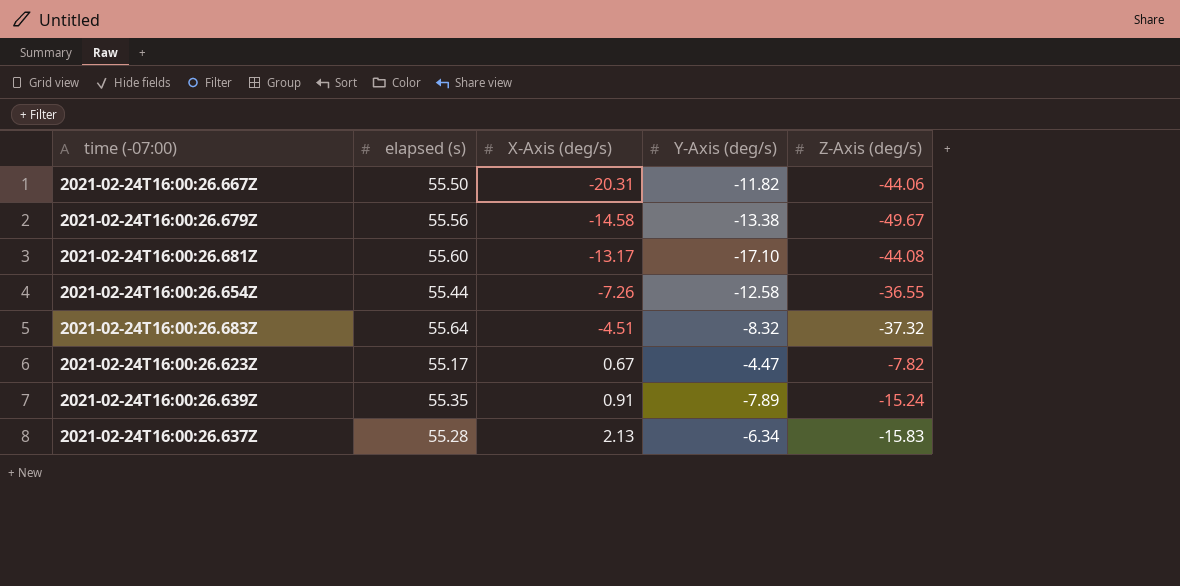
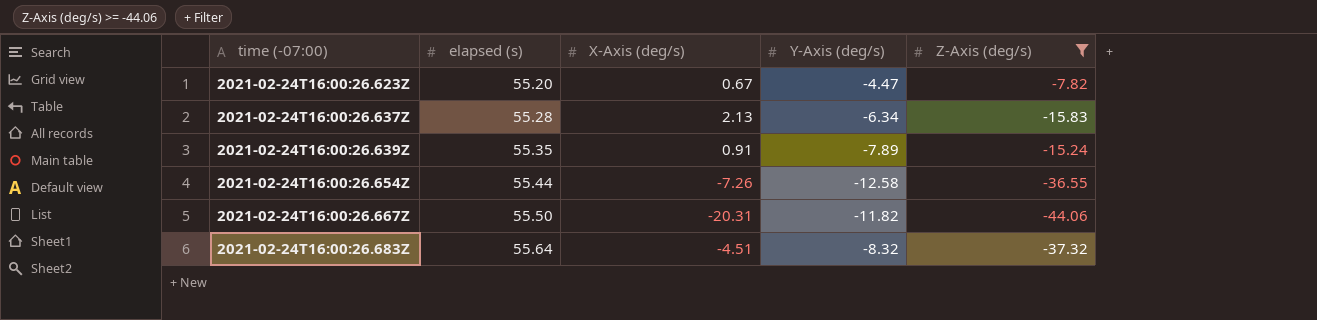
filter: none -> Z-Axis (deg/s) >= -44.06
row order: X-Axis (deg/s) ascending -> time (-07:00) ascending
2021-02-24T16:00:26.623Z | elapsed (s): 55.17 -> 55.20

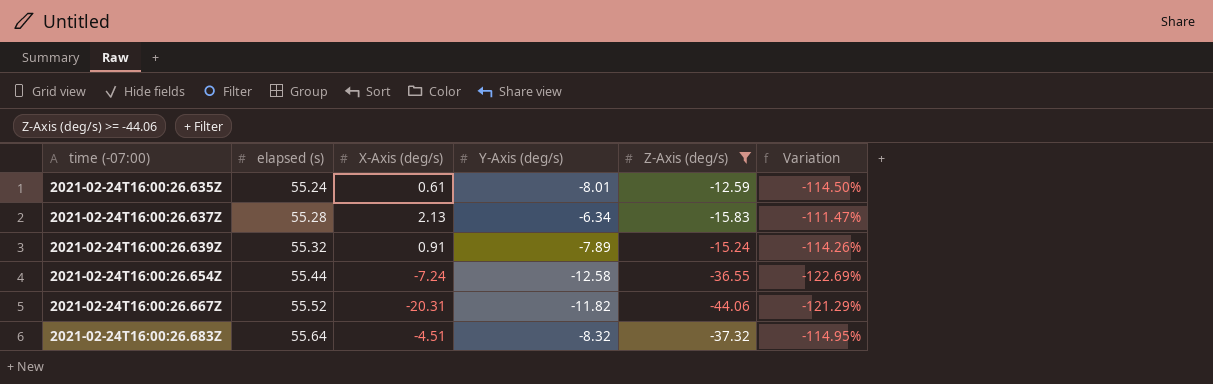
column Variation | formula: none -> ([Y-Axis (deg/s)] - [elapsed (s)]) / [elapsed (s)]
row 2021-02-24T16:00:26.623Z: 55.20 | 0.67 | -4.47 | -7.82 -> none
row 2021-02-24T16:00:26.635Z: none -> 55.24 | 0.61 | -8.01 | -12.59 | -114.50%
2021-02-24T16:00:26.639Z | elapsed (s): 55.35 -> 55.32
2021-02-24T16:00:26.654Z | X-Axis (deg/s): -7.26 -> -7.24
2021-02-24T16:00:26.667Z | elapsed (s): 55.50 -> 55.52

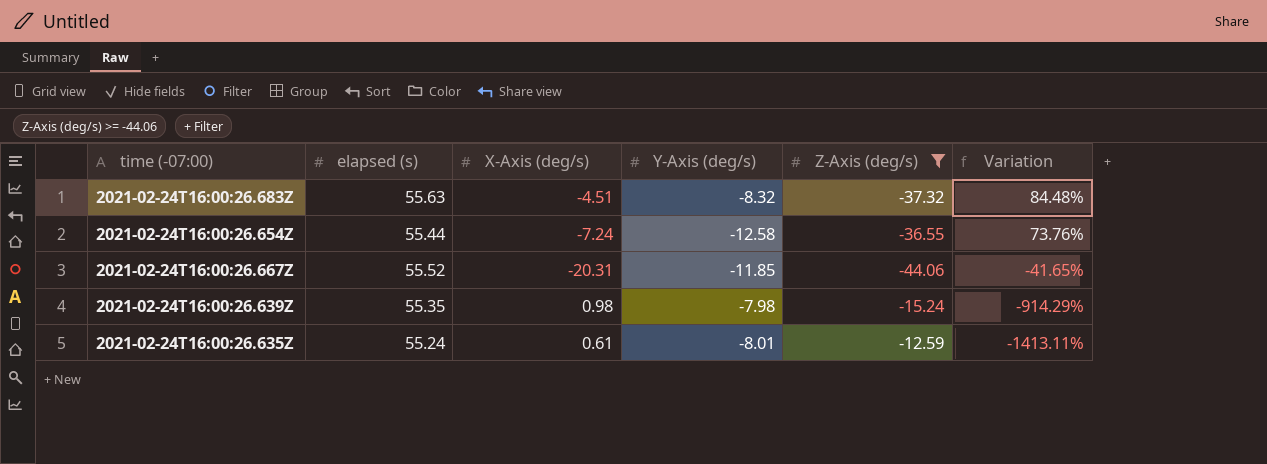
row order: time (-07:00) ascending -> Variation descending
column Variation | formula: ([Y-Axis (deg/s)] - [elapsed (s)]) / [elapsed (s)] -> ([Y-Axis (deg/s)] - [X-Axis (deg/s)]) / [X-Axis (deg/s)]
row 2021-02-24T16:00:26.637Z: 55.28 | 2.13 | -6.34 | -15.83 | -111.47% -> none
2021-02-24T16:00:26.683Z | elapsed (s): 55.64 -> 55.63
2021-02-24T16:00:26.667Z | Y-Axis (deg/s): -11.82 -> -11.85
2021-02-24T16:00:26.639Z | elapsed (s): 55.32 -> 55.35
2021-02-24T16:00:26.639Z | X-Axis (deg/s): 0.91 -> 0.98
2021-02-24T16:00:26.639Z | Y-Axis (deg/s): -7.89 -> -7.98

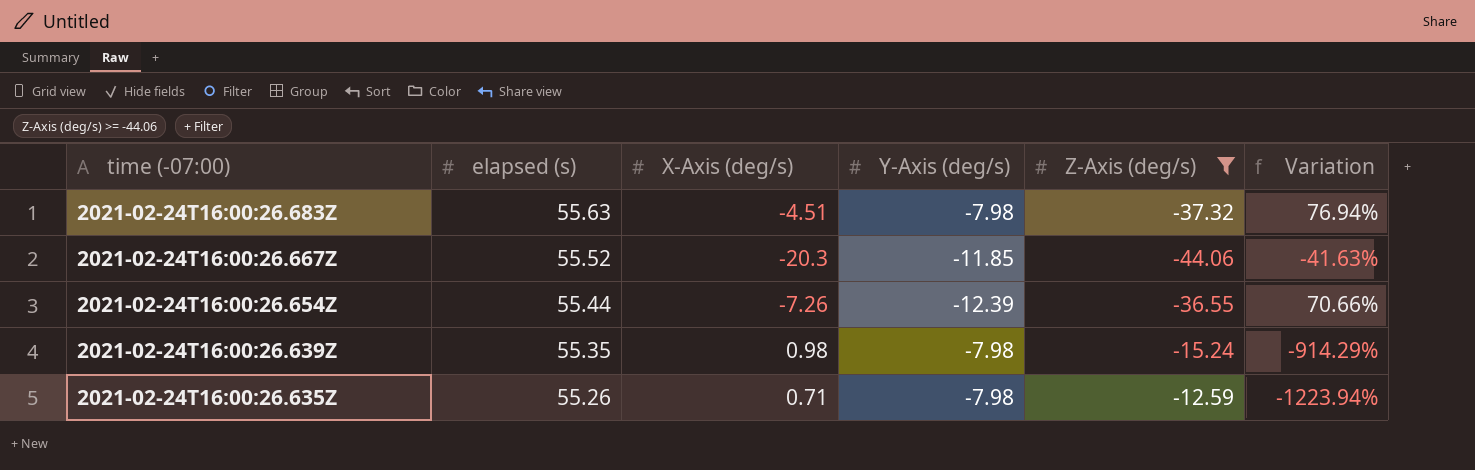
row order: Variation descending -> time (-07:00) descending
2021-02-24T16:00:26.683Z | Y-Axis (deg/s): -8.32 -> -7.98
2021-02-24T16:00:26.683Z | Variation: 84.48% -> 76.94%
2021-02-24T16:00:26.667Z | X-Axis (deg/s): -20.31 -> -20.3
2021-02-24T16:00:26.667Z | Variation: -41.65% -> -41.63%
2021-02-24T16:00:26.654Z | X-Axis (deg/s): -7.24 -> -7.26
2021-02-24T16:00:26.654Z | Y-Axis (deg/s): -12.58 -> -12.39
2021-02-24T16:00:26.654Z | Variation: 73.76% -> 70.66%
2021-02-24T16:00:26.635Z | elapsed (s): 55.24 -> 55.26
2021-02-24T16:00:26.635Z | X-Axis (deg/s): 0.61 -> 0.71
2021-02-24T16:00:26.635Z | Y-Axis (deg/s): -8.01 -> -7.98
2021-02-24T16:00:26.635Z | Variation: -1413.11% -> -1223.94%

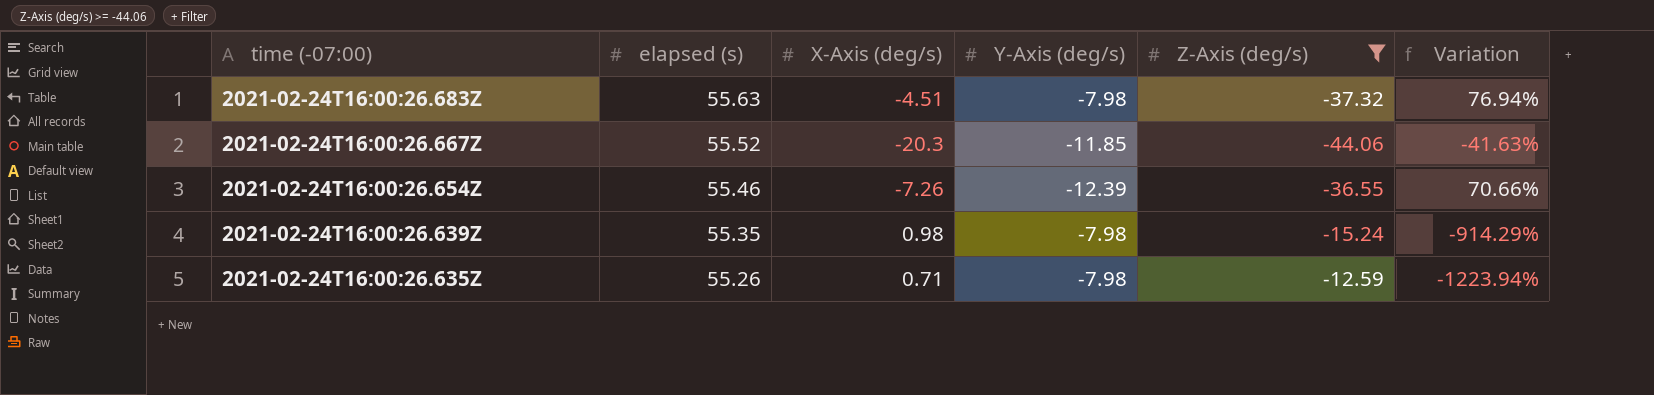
2021-02-24T16:00:26.654Z | elapsed (s): 55.44 -> 55.46

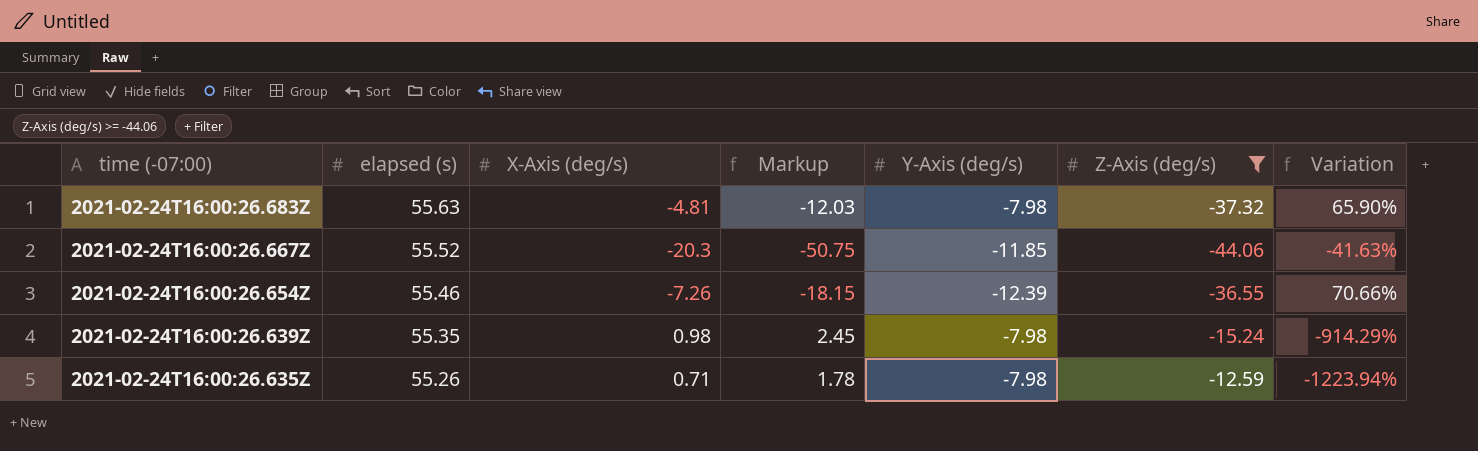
column Markup | formula: none -> [X-Axis (deg/s)] * 2.5
2021-02-24T16:00:26.683Z | X-Axis (deg/s): -4.51 -> -4.81
2021-02-24T16:00:26.683Z | Variation: 76.94% -> 65.90%

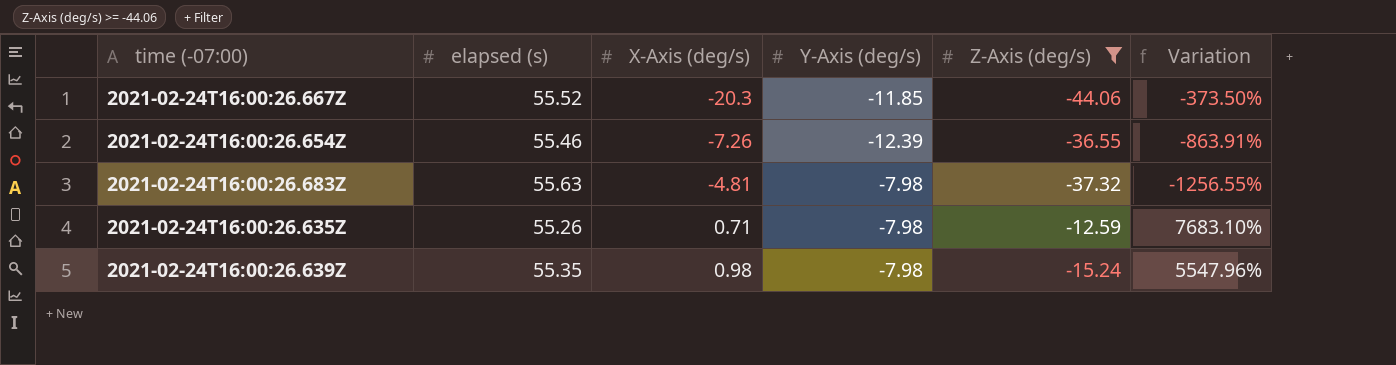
row order: time (-07:00) descending -> X-Axis (deg/s) ascending
column Markup | formula: [X-Axis (deg/s)] * 2.5 -> none
column Variation | formula: ([Y-Axis (deg/s)] - [X-Axis (deg/s)]) / [X-Axis (deg/s)] -> ([elapsed (s)] - [X-Axis (deg/s)]) / [X-Axis (deg/s)]

